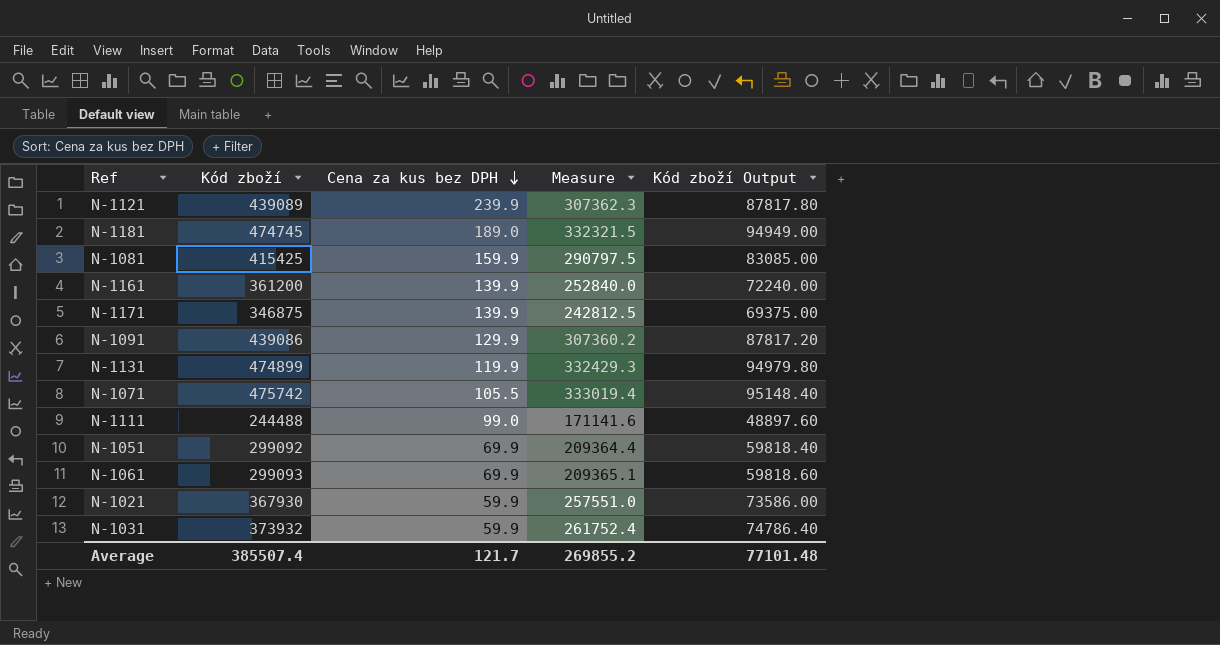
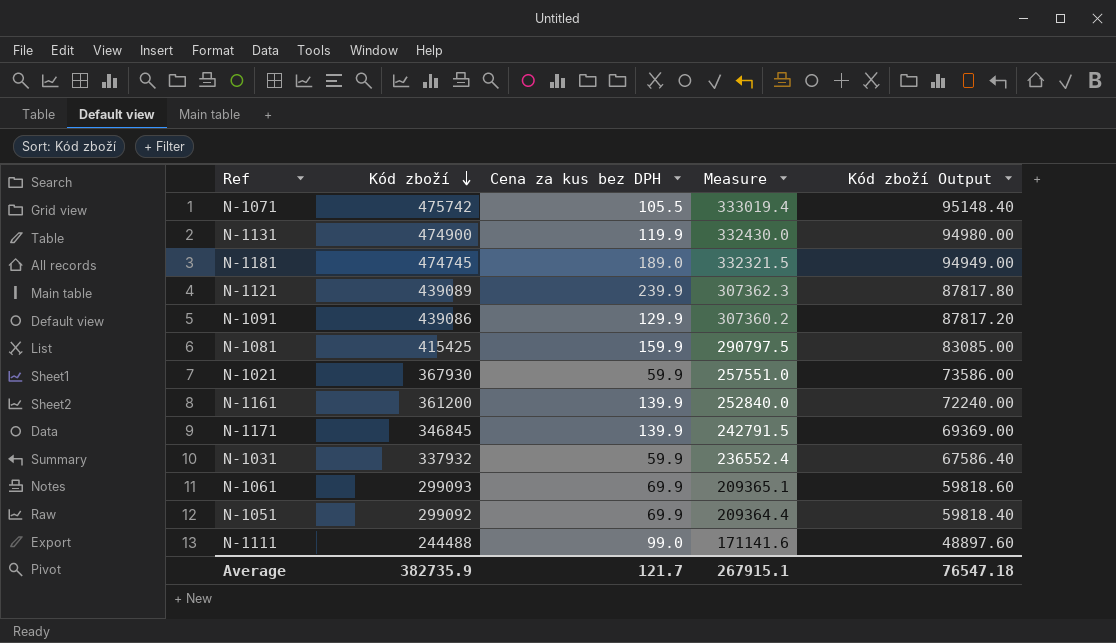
row order: Cena za kus bez DPH descending -> Kód zboží descending
N-1131 | Kód zboží: 474899 -> 474900
N-1131 | Measure: 332429.3 -> 332430.0
N-1131 | Kód zboží Output: 94979.80 -> 94980.00
N-1171 | Kód zboží: 346875 -> 346845
N-1171 | Measure: 242812.5 -> 242791.5
N-1171 | Kód zboží Output: 69375.00 -> 69369.00
N-1031 | Kód zboží: 373932 -> 337932
N-1031 | Measure: 261752.4 -> 236552.4
N-1031 | Kód zboží Output: 74786.40 -> 67586.40
Average | Kód zboží: 385507.4 -> 382735.9
Average | Measure: 269855.2 -> 267915.1
Average | Kód zboží Output: 77101.48 -> 76547.18

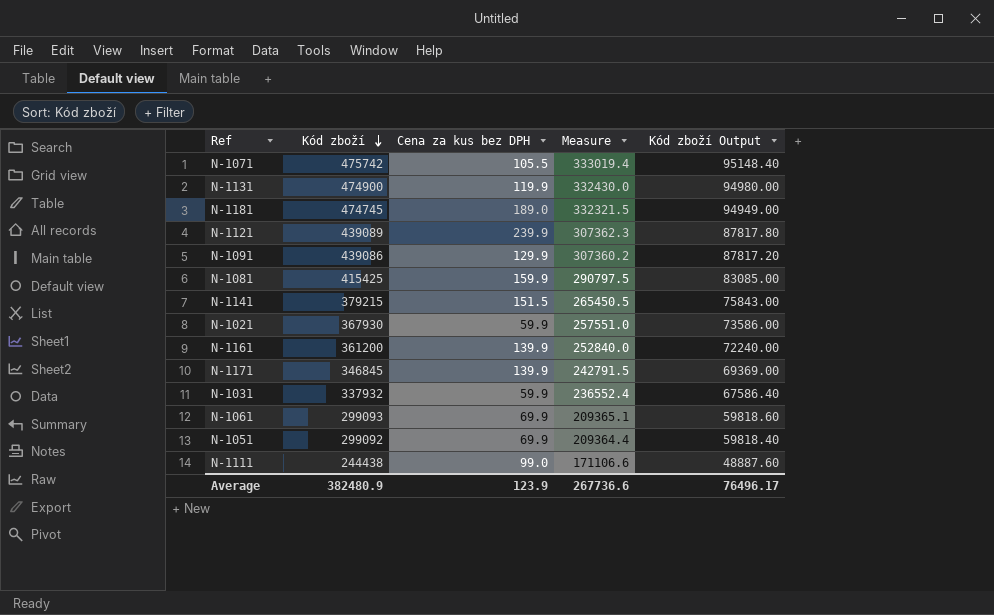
row N-1141: none -> 379215 | 151.5 | 265450.5 | 75843.00
N-1111 | Kód zboží: 244488 -> 244438
N-1111 | Measure: 171141.6 -> 171106.6
N-1111 | Kód zboží Output: 48897.60 -> 48887.60
Average | Kód zboží: 382735.9 -> 382480.9
Average | Cena za kus bez DPH: 121.7 -> 123.9
Average | Measure: 267915.1 -> 267736.6
Average | Kód zboží Output: 76547.18 -> 76496.17

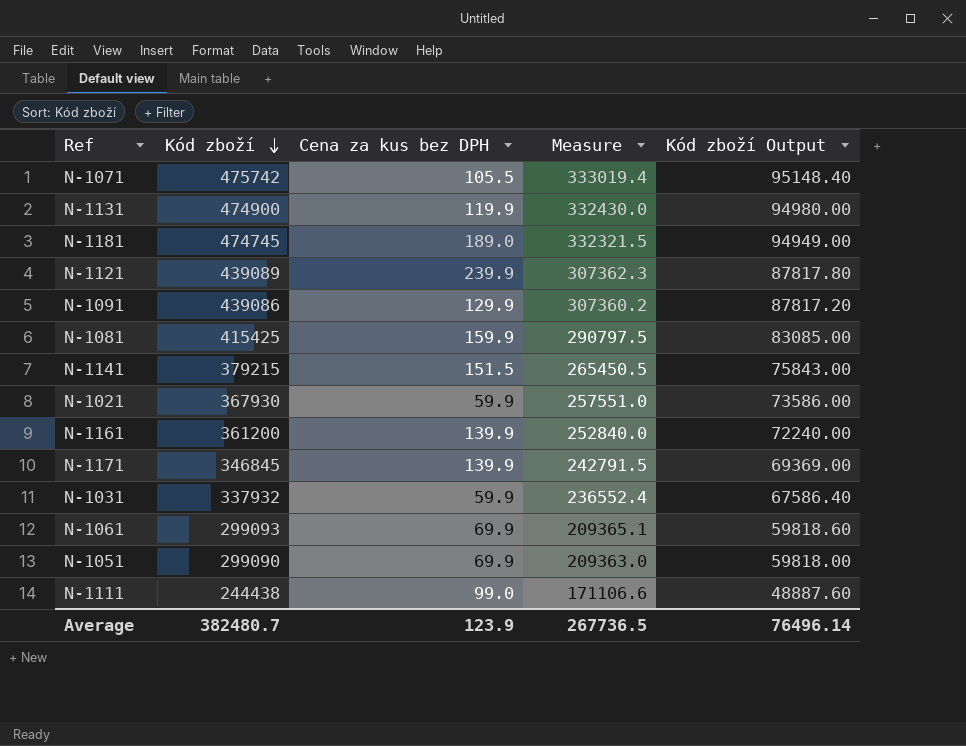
N-1051 | Kód zboží: 299092 -> 299090
N-1051 | Measure: 209364.4 -> 209363.0
N-1051 | Kód zboží Output: 59818.40 -> 59818.00
Average | Kód zboží: 382480.9 -> 382480.7
Average | Measure: 267736.6 -> 267736.5
Average | Kód zboží Output: 76496.17 -> 76496.14

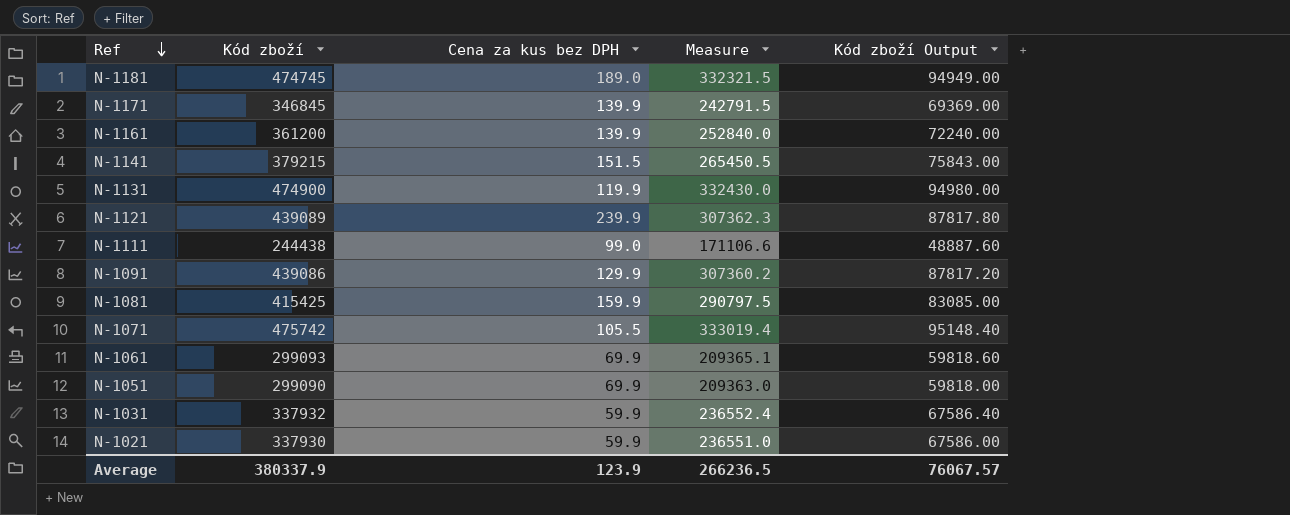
row order: Kód zboží descending -> Ref descending
N-1021 | Kód zboží: 367930 -> 337930
N-1021 | Measure: 257551.0 -> 236551.0
N-1021 | Kód zboží Output: 73586.00 -> 67586.00
Average | Kód zboží: 382480.7 -> 380337.9
Average | Measure: 267736.5 -> 266236.5
Average | Kód zboží Output: 76496.14 -> 76067.57

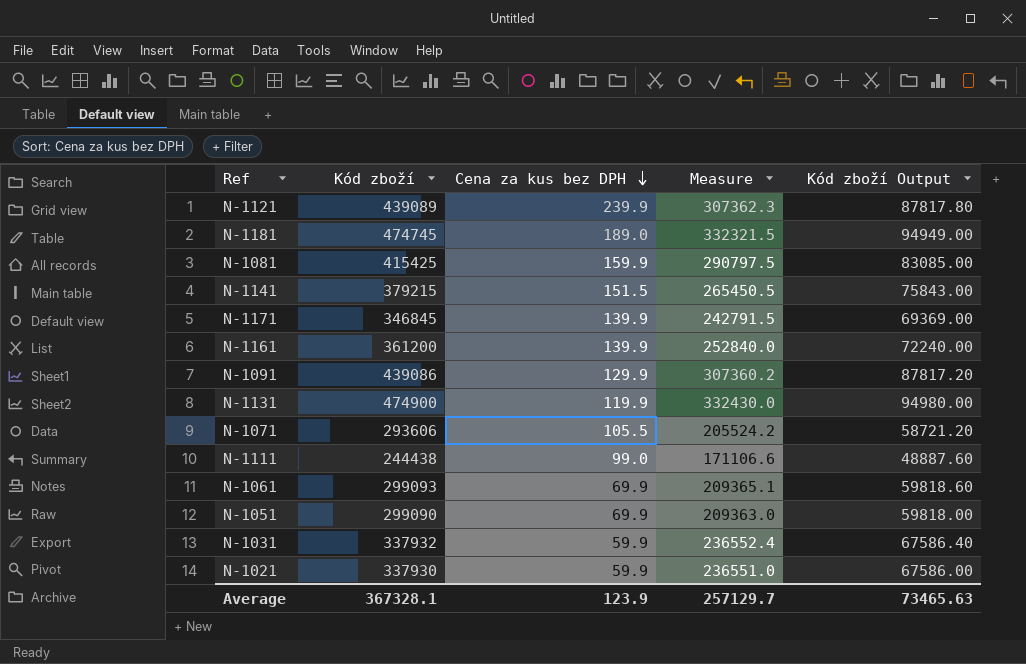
row order: Ref descending -> Cena za kus bez DPH descending
N-1071 | Kód zboží: 475742 -> 293606
N-1071 | Measure: 333019.4 -> 205524.2
N-1071 | Kód zboží Output: 95148.40 -> 58721.20
Average | Kód zboží: 380337.9 -> 367328.1
Average | Measure: 266236.5 -> 257129.7
Average | Kód zboží Output: 76067.57 -> 73465.63

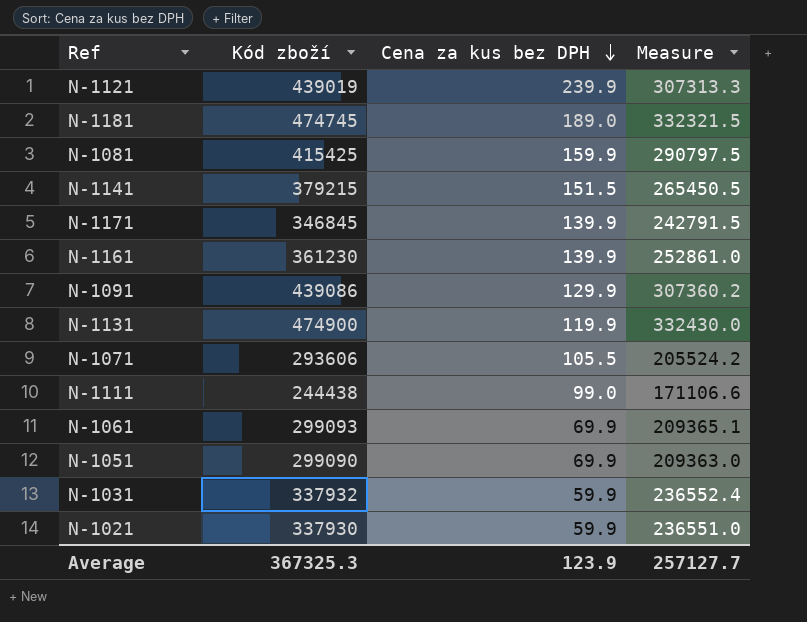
column Kód zboží Output | formula: [Kód zboží] * 0.2 -> none
N-1121 | Kód zboží: 439089 -> 439019
N-1121 | Measure: 307362.3 -> 307313.3
N-1161 | Kód zboží: 361200 -> 361230
N-1161 | Measure: 252840.0 -> 252861.0
Average | Kód zboží: 367328.1 -> 367325.3
Average | Measure: 257129.7 -> 257127.7

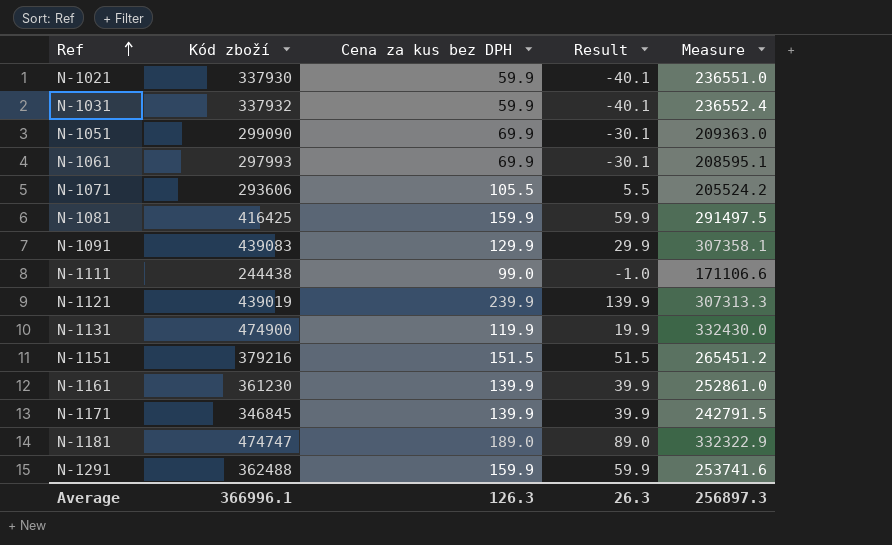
row order: Cena za kus bez DPH descending -> Ref ascending
column Result | formula: none -> [Cena za kus bez DPH] - 100
row N-1141: 379215 | 151.5 | 265450.5 -> none
N-1061 | Kód zboží: 299093 -> 297993
N-1061 | Measure: 209365.1 -> 208595.1
N-1081 | Kód zboží: 415425 -> 416425
N-1081 | Measure: 290797.5 -> 291497.5
N-1091 | Kód zboží: 439086 -> 439083
N-1091 | Measure: 307360.2 -> 307358.1
row N-1151: none -> 379216 | 151.5 | 51.5 | 265451.2
N-1181 | Kód zboží: 474745 -> 474747
N-1181 | Measure: 332321.5 -> 332322.9
row N-1291: none -> 362488 | 159.9 | 59.9 | 253741.6
Average | Kód zboží: 367325.3 -> 366996.1
Average | Cena za kus bez DPH: 123.9 -> 126.3
Average | Measure: 257127.7 -> 256897.3

